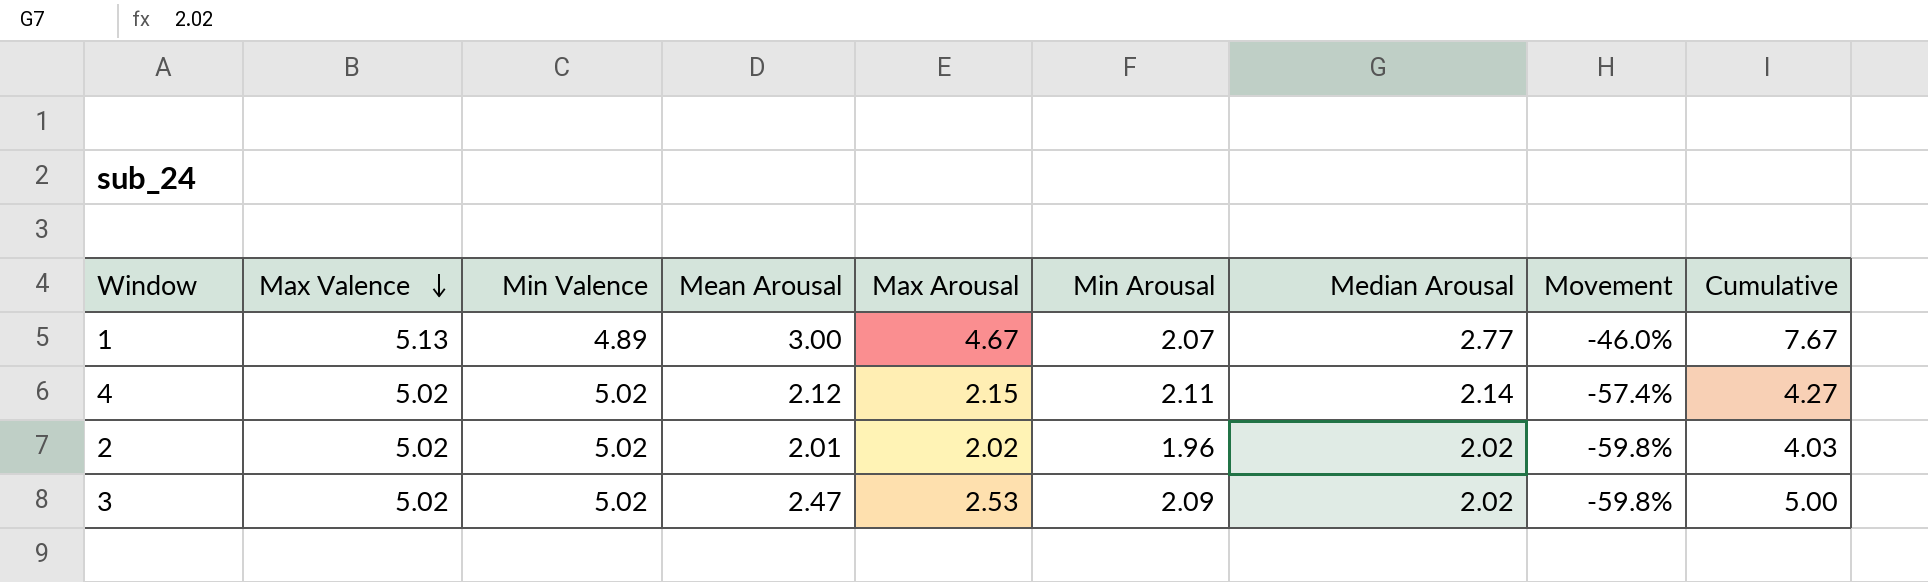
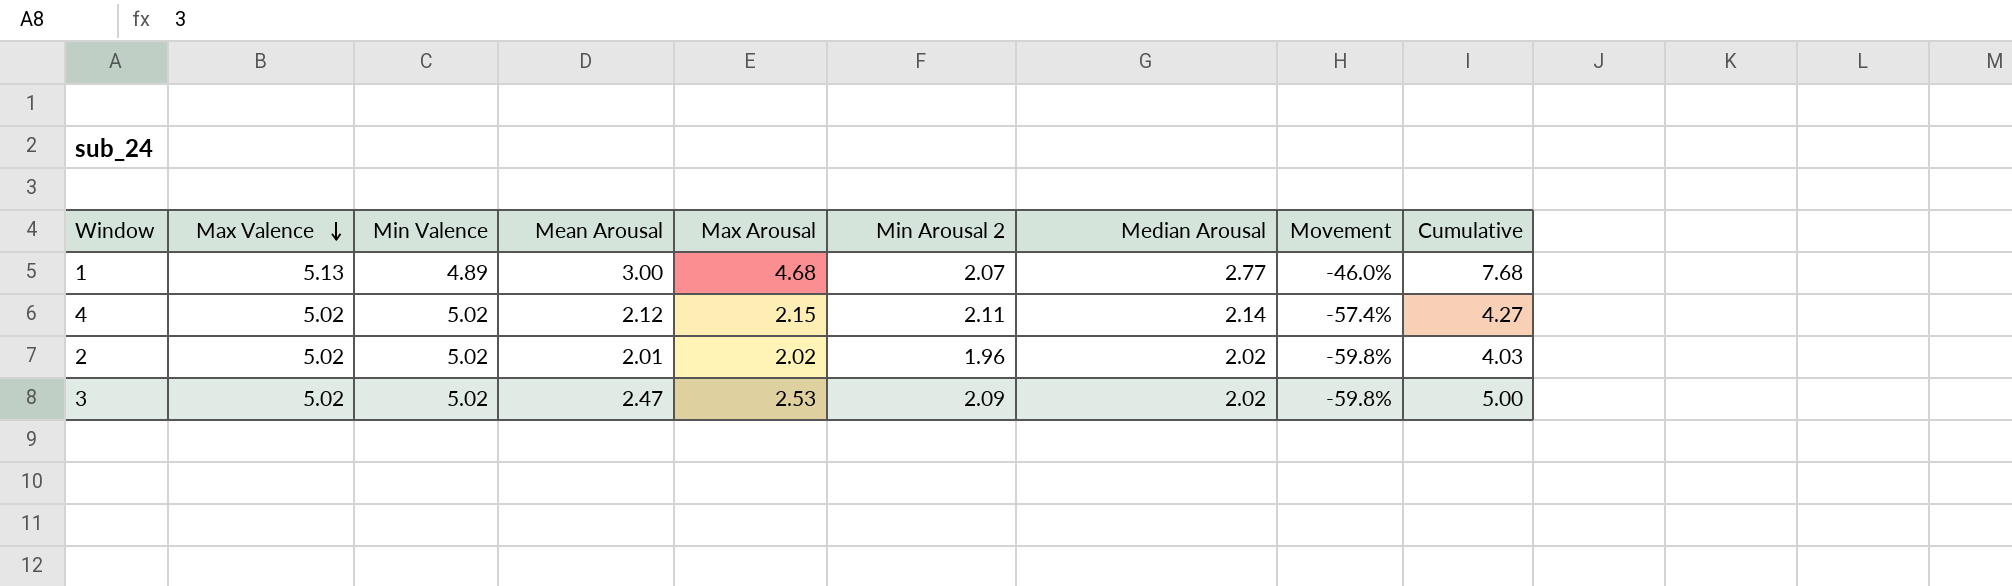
column name: Min Arousal -> Min Arousal 2
1 | Max Arousal: 4.67 -> 4.68
1 | Cumulative: 7.67 -> 7.68

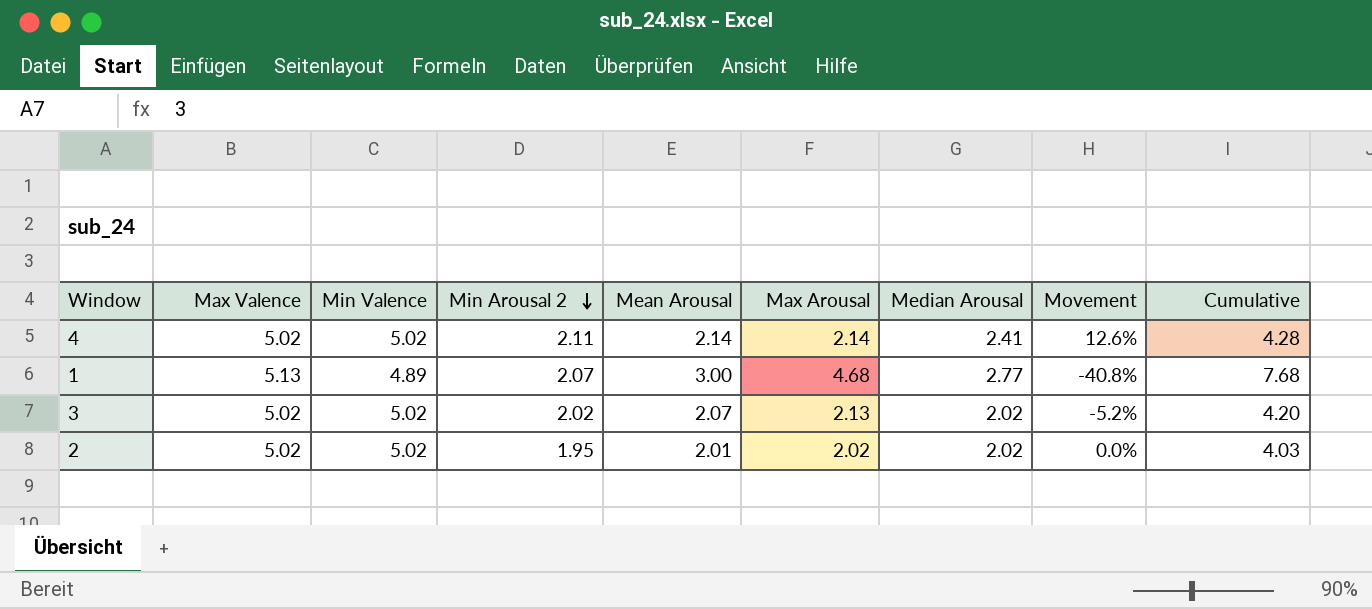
row order: Max Valence descending -> Min Arousal 2 descending
column Min Arousal 2 | position: 6 -> 4
column Movement | formula: ([Median Arousal] - [Max Valence]) / [Max Valence] -> ([Median Arousal] - [Max Arousal]) / [Max Arousal]
4 | Mean Arousal: 2.12 -> 2.14
4 | Max Arousal: 2.15 -> 2.14
4 | Median Arousal: 2.14 -> 2.41
4 | Cumulative: 4.27 -> 4.28
3 | Min Arousal 2: 2.09 -> 2.02
3 | Mean Arousal: 2.47 -> 2.07
3 | Max Arousal: 2.53 -> 2.13
3 | Cumulative: 5.00 -> 4.20
2 | Min Arousal 2: 1.96 -> 1.95

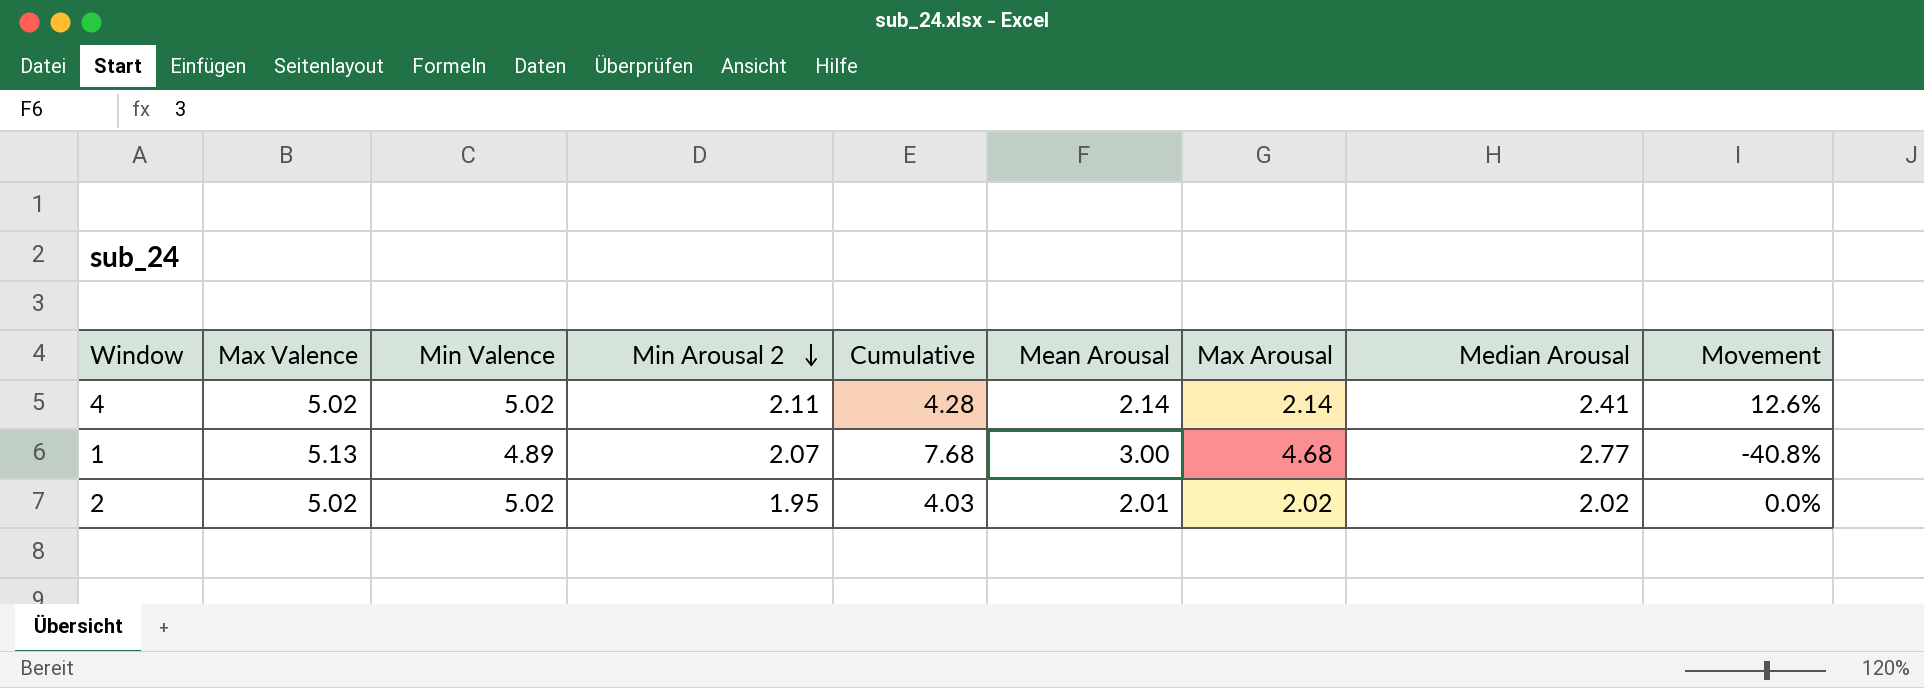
column Cumulative | position: 9 -> 5
row 3: 5.02 | 5.02 | 2.02 | 2.07 | 2.13 | 2.02 | -5.2% | 4.20 -> none

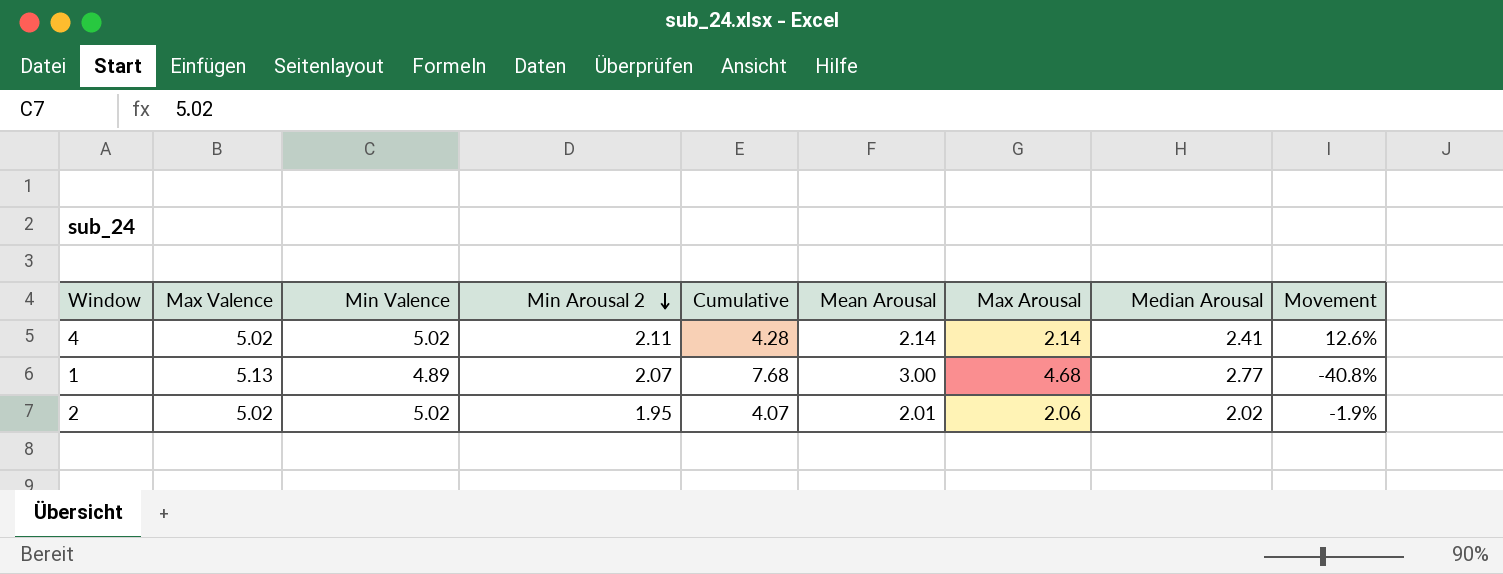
2 | Cumulative: 4.03 -> 4.07
2 | Max Arousal: 2.02 -> 2.06
2 | Movement: 0.0% -> -1.9%

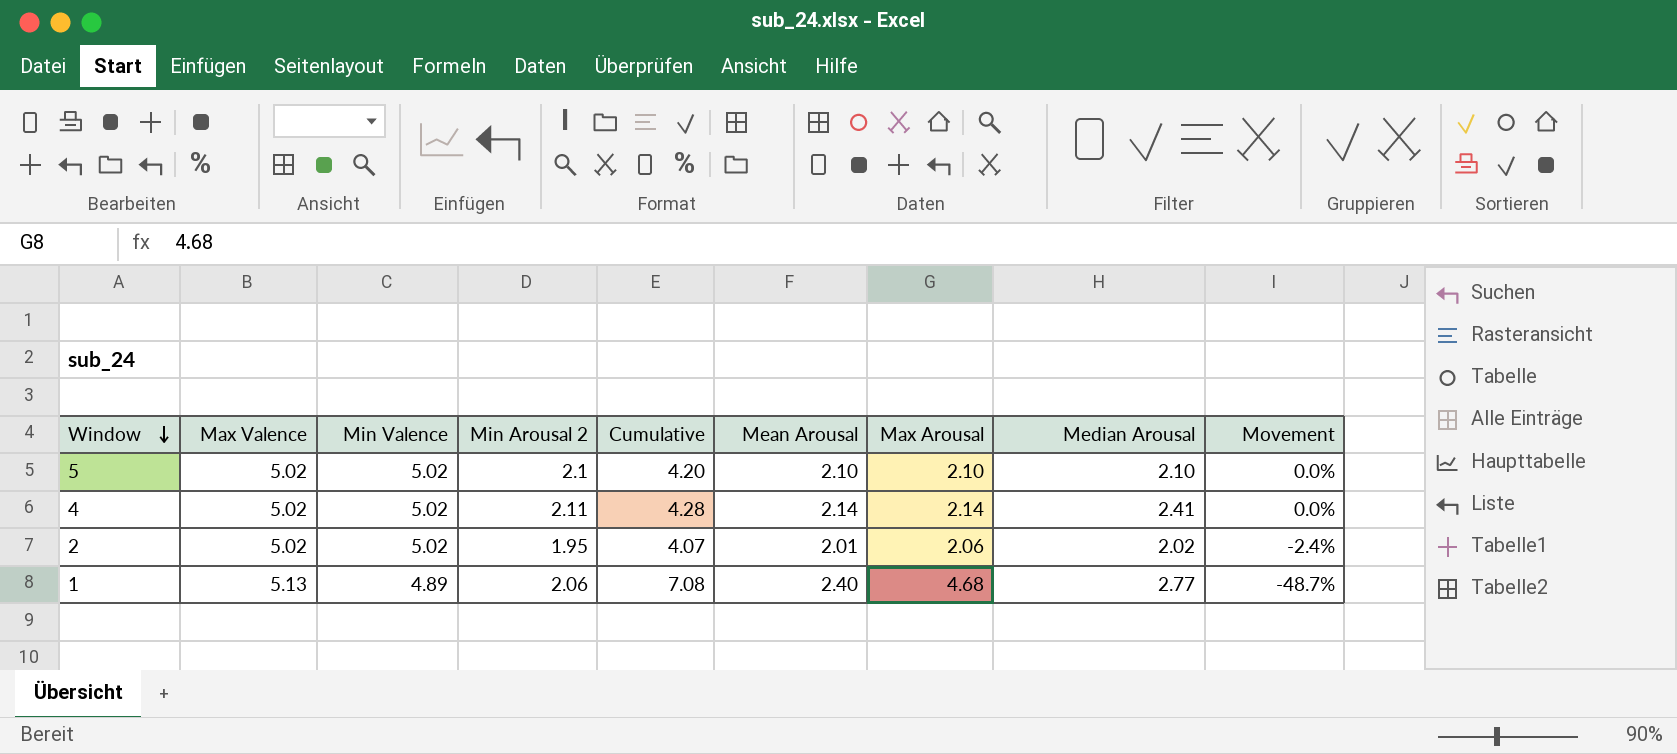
row order: Min Arousal 2 descending -> Window descending
column Movement | formula: ([Median Arousal] - [Max Arousal]) / [Max Arousal] -> ([Mean Arousal] - [Max Arousal]) / [Max Arousal]
row 5: none -> 5.02 | 5.02 | 2.1 | 4.20 | 2.10 | 2.10 | 2.10 | 0.0%
1 | Min Arousal 2: 2.07 -> 2.06
1 | Cumulative: 7.68 -> 7.08
1 | Mean Arousal: 3.00 -> 2.40

